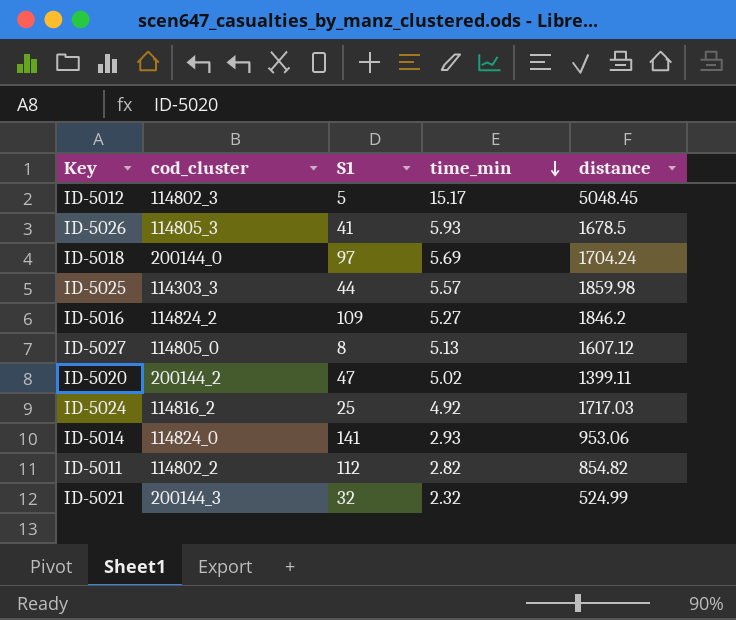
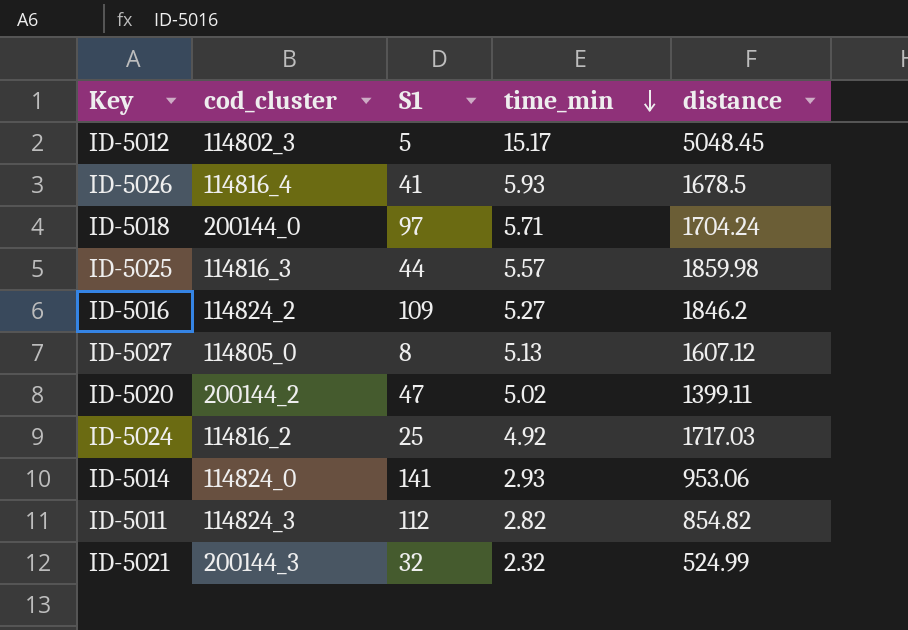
ID-5026 | cod_cluster: 114805_3 -> 114816_4
ID-5018 | time_min: 5.69 -> 5.71
ID-5025 | cod_cluster: 114303_3 -> 114816_3
ID-5011 | cod_cluster: 114802_2 -> 114824_3

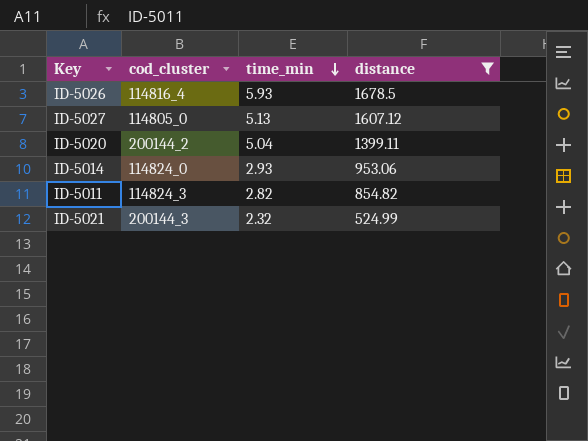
filter: none -> distance <= 1678.5
column S1 | position: 3 -> none
ID-5020 | time_min: 5.02 -> 5.04

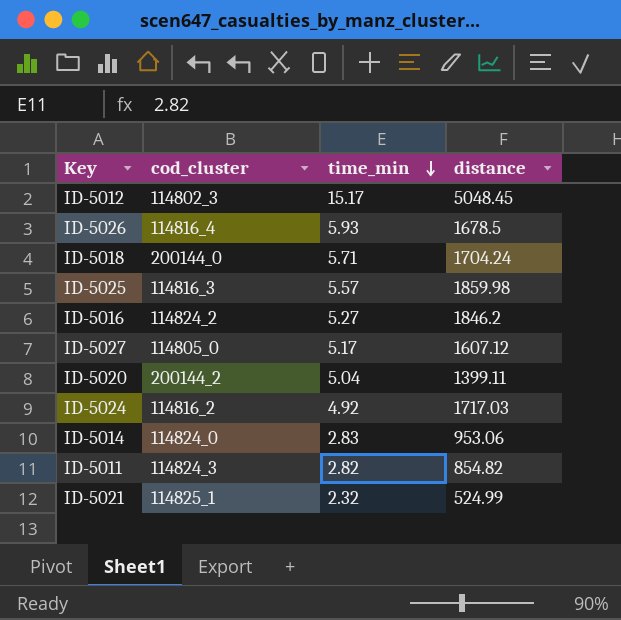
filter: distance <= 1678.5 -> none
ID-5027 | time_min: 5.13 -> 5.17
ID-5014 | time_min: 2.93 -> 2.83
ID-5021 | cod_cluster: 200144_3 -> 114825_1

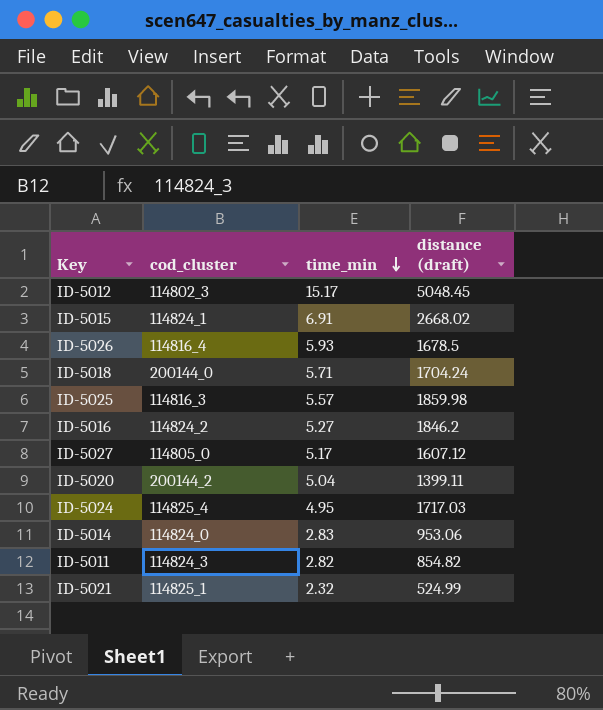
column name: distance -> distance (draft)
row ID-5015: none -> 114824_1 | 6.91 | 2668.02
ID-5024 | cod_cluster: 114816_2 -> 114825_4
ID-5024 | time_min: 4.92 -> 4.95

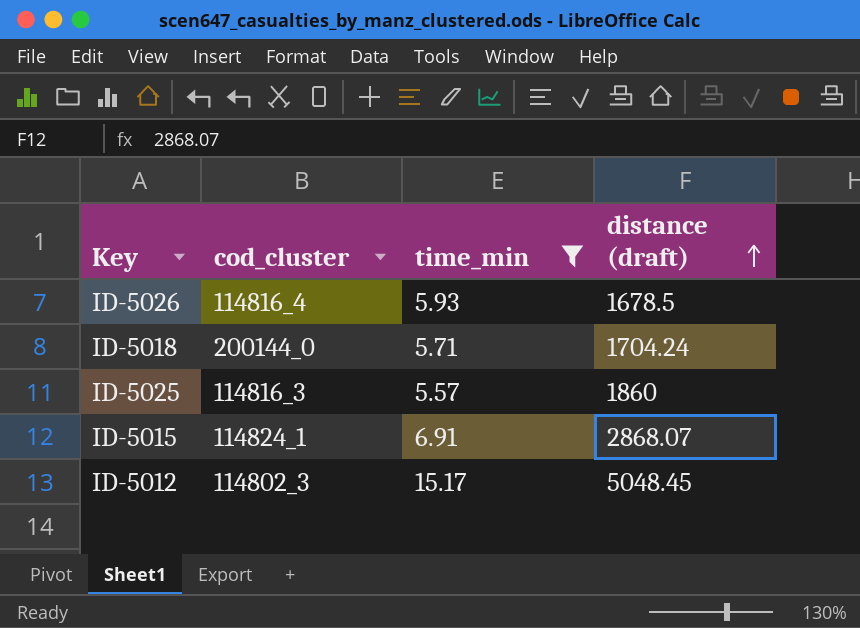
filter: none -> time_min >= 5.57
row order: time_min descending -> distance (draft) ascending
ID-5025 | distance (draft): 1859.98 -> 1860
ID-5015 | distance (draft): 2668.02 -> 2868.07

